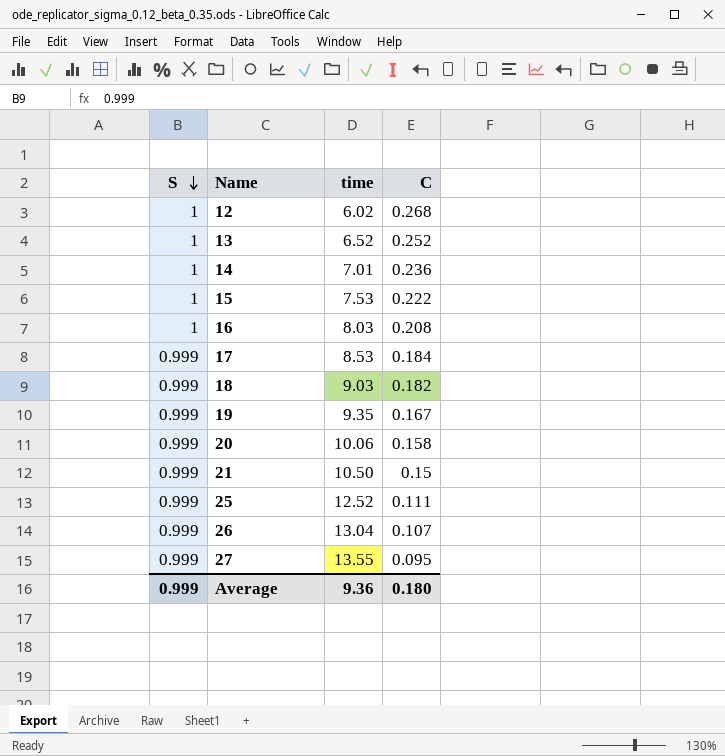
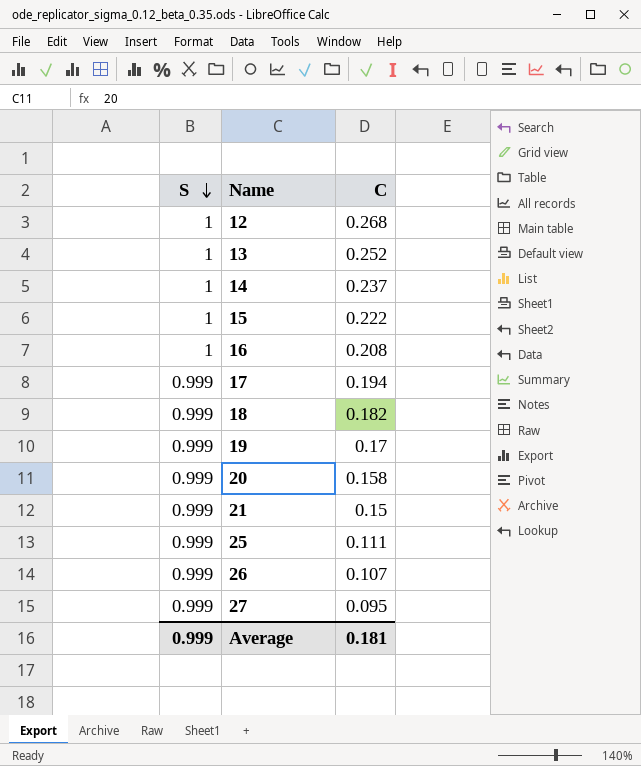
column time | position: 3 -> none
14 | C: 0.236 -> 0.237
17 | C: 0.184 -> 0.194
19 | C: 0.167 -> 0.17
Average | C: 0.180 -> 0.181

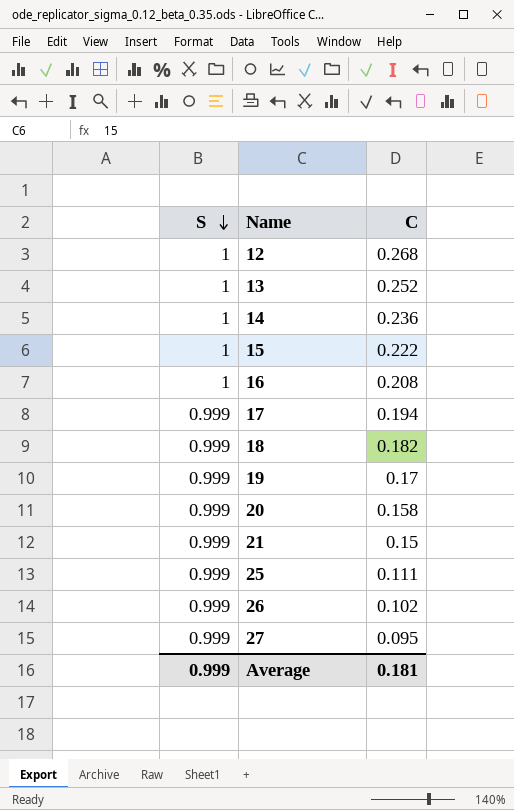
14 | C: 0.237 -> 0.236
26 | C: 0.107 -> 0.102

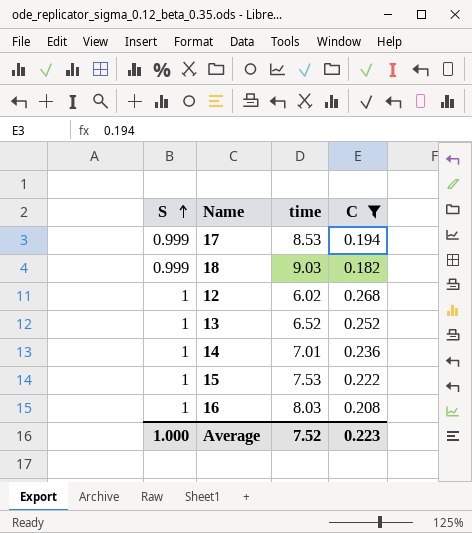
filter: none -> C >= 0.182
row order: S descending -> S ascending
column time | position: none -> 3
Average | S: 0.999 -> 1.000
Average | C: 0.181 -> 0.223

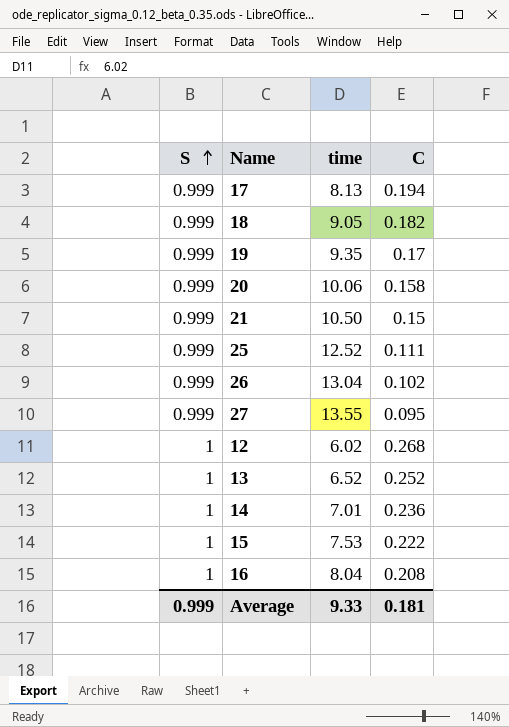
filter: C >= 0.182 -> none
17 | time: 8.53 -> 8.13
18 | time: 9.03 -> 9.05
16 | time: 8.03 -> 8.04
Average | S: 1.000 -> 0.999
Average | time: 7.52 -> 9.33
Average | C: 0.223 -> 0.181

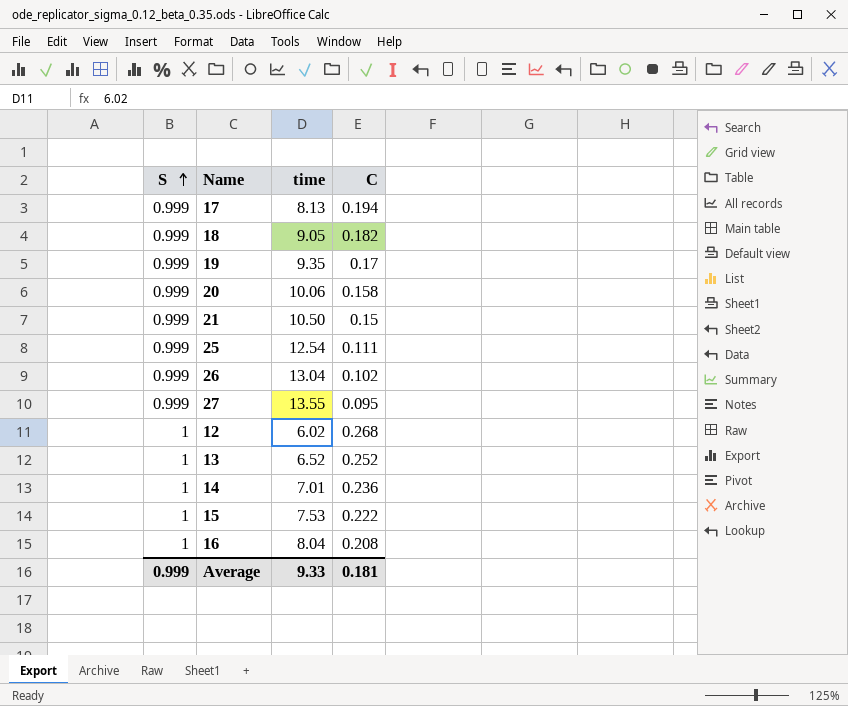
25 | time: 12.52 -> 12.54

